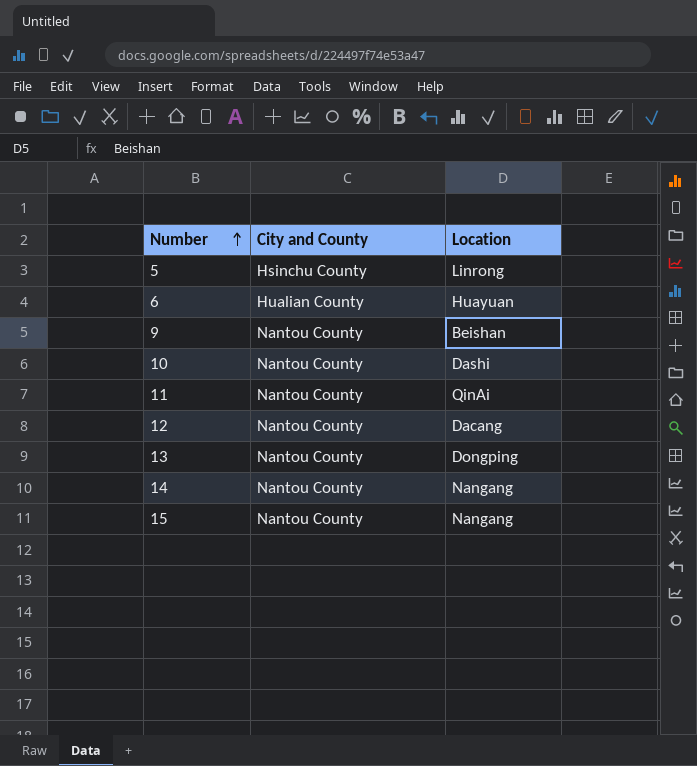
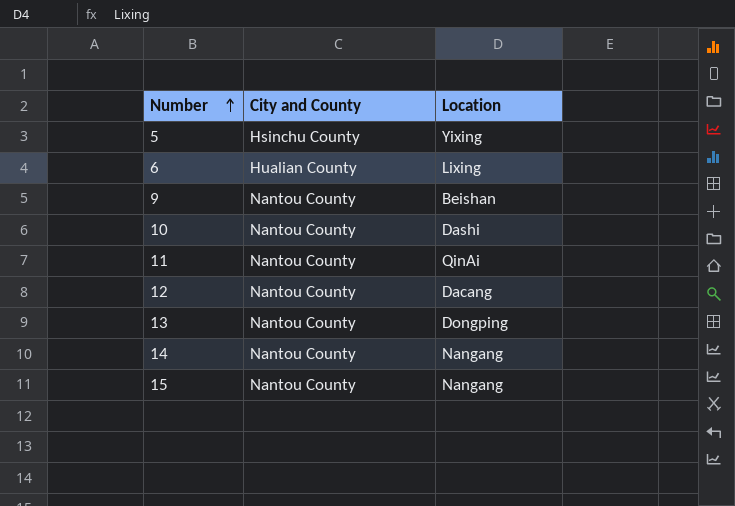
5 | Location: Linrong -> Yixing
6 | Location: Huayuan -> Lixing

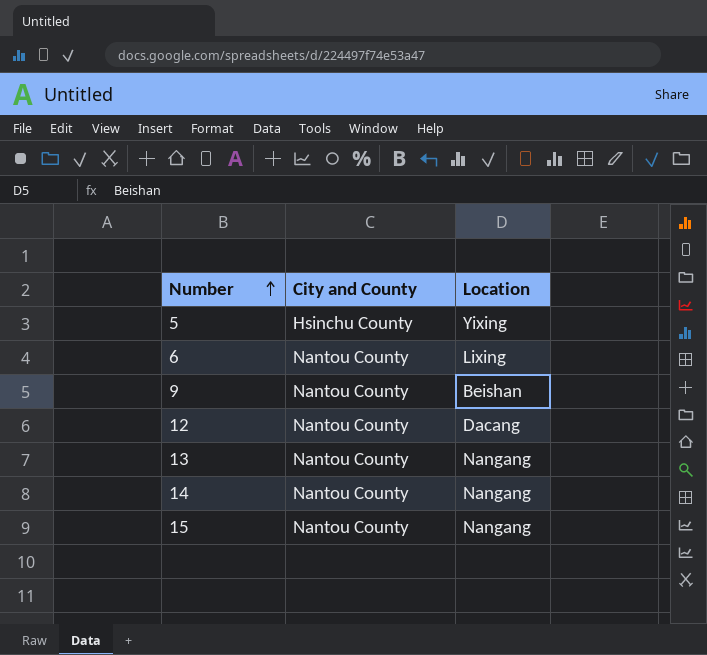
row 10: Nantou County | Dashi -> none
row 11: Nantou County | QinAi -> none
6 | City and County: Hualian County -> Nantou County
13 | Location: Dongping -> Nangang

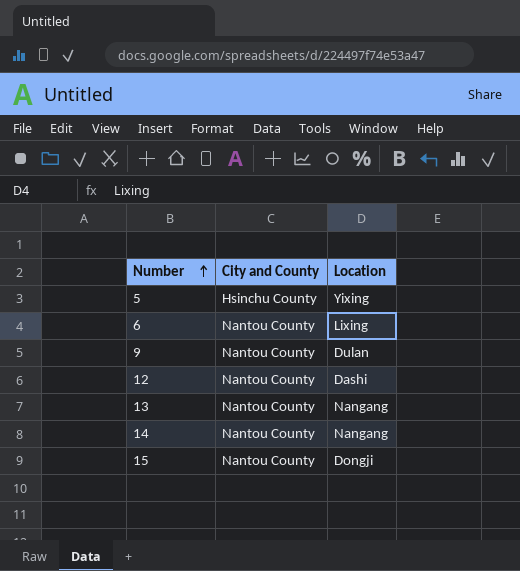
9 | Location: Beishan -> Dulan
12 | Location: Dacang -> Dashi
15 | Location: Nangang -> Dongji

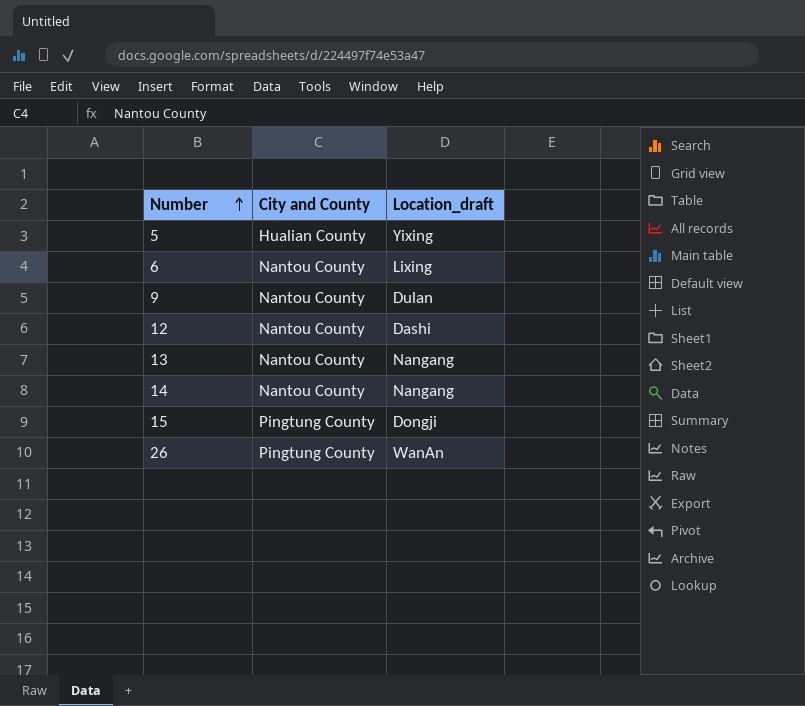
column name: Location -> Location_draft
5 | City and County: Hsinchu County -> Hualian County
15 | City and County: Nantou County -> Pingtung County
row 26: none -> Pingtung County | WanAn

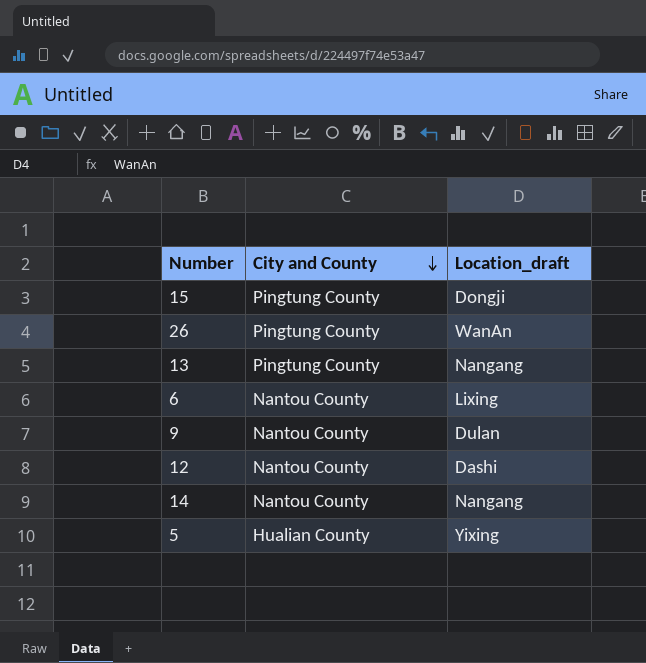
row order: Number ascending -> City and County descending
13 | City and County: Nantou County -> Pingtung County

